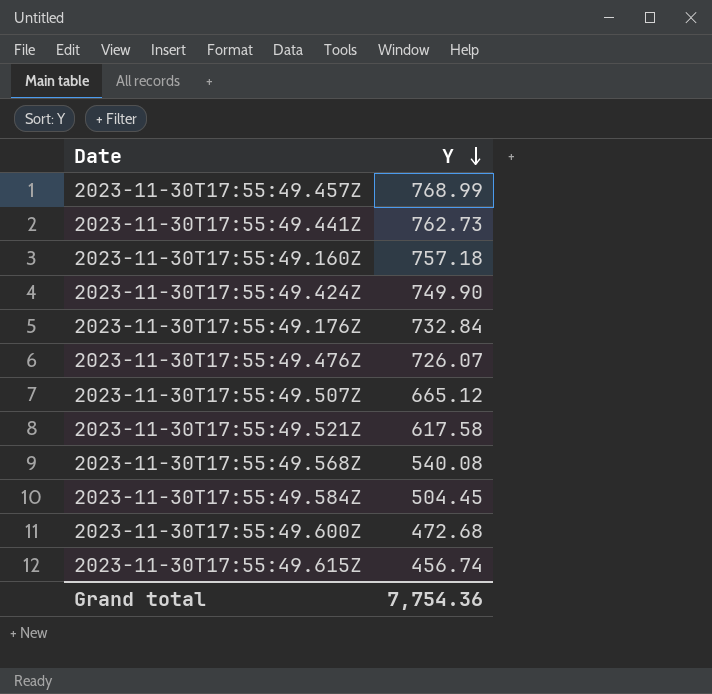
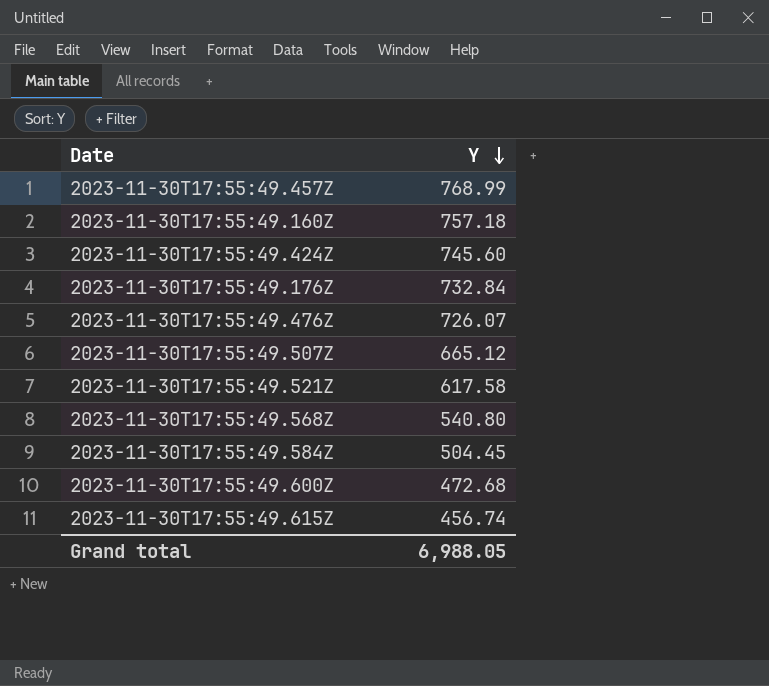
row 2023-11-30T17:55:49.441Z: 762.73 -> none
2023-11-30T17:55:49.424Z | Y: 749.90 -> 745.60
2023-11-30T17:55:49.568Z | Y: 540.08 -> 540.80
Grand total | Y: 7,754.36 -> 6,988.05

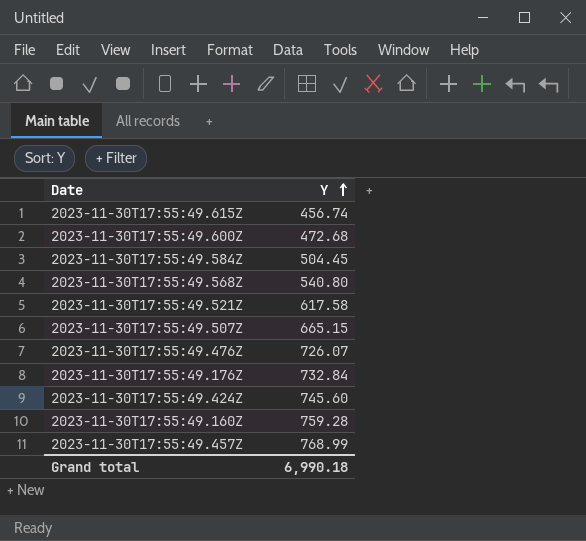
row order: Y descending -> Y ascending
2023-11-30T17:55:49.507Z | Y: 665.12 -> 665.15
2023-11-30T17:55:49.160Z | Y: 757.18 -> 759.28
Grand total | Y: 6,988.05 -> 6,990.18

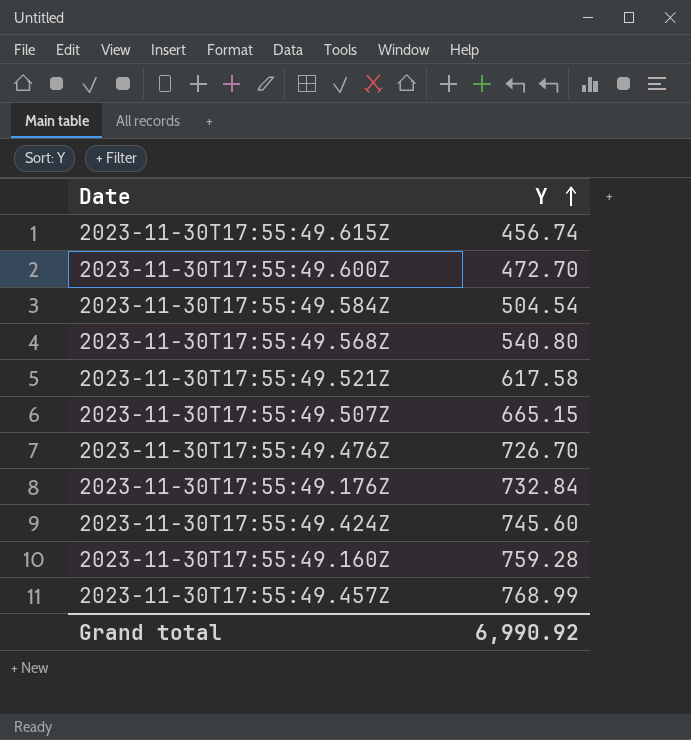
2023-11-30T17:55:49.600Z | Y: 472.68 -> 472.70
2023-11-30T17:55:49.584Z | Y: 504.45 -> 504.54
2023-11-30T17:55:49.476Z | Y: 726.07 -> 726.70
Grand total | Y: 6,990.18 -> 6,990.92

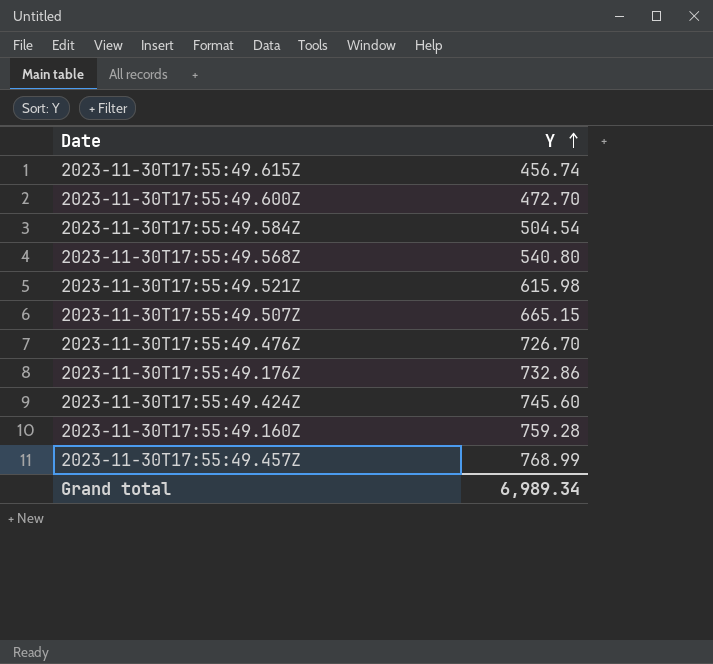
2023-11-30T17:55:49.521Z | Y: 617.58 -> 615.98
2023-11-30T17:55:49.176Z | Y: 732.84 -> 732.86
Grand total | Y: 6,990.92 -> 6,989.34

